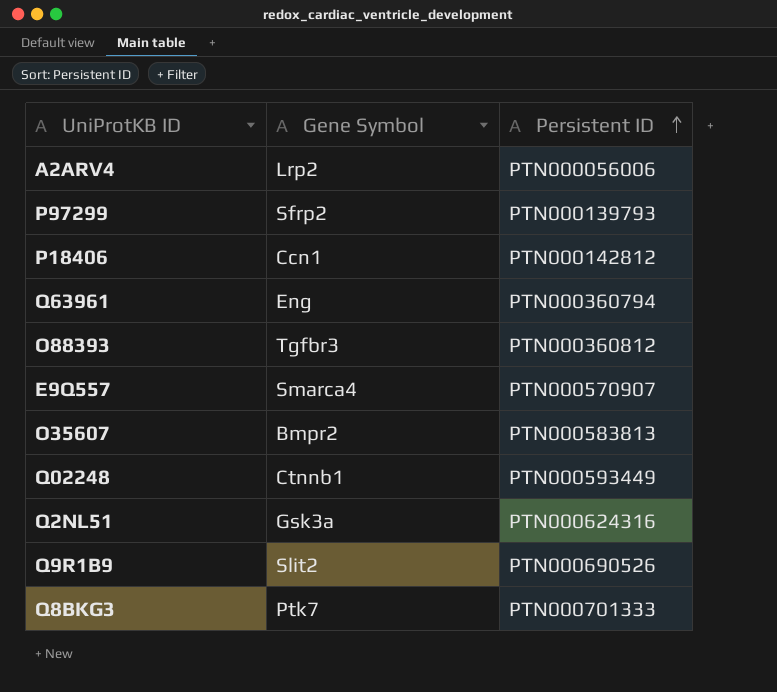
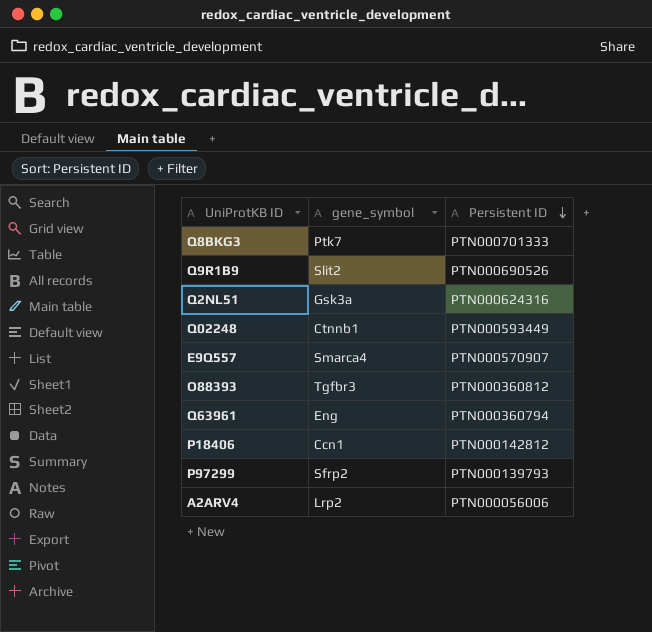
row order: Persistent ID ascending -> Persistent ID descending
column name: Gene Symbol -> gene_symbol
row O35607: Bmpr2 | PTN000583813 -> none

